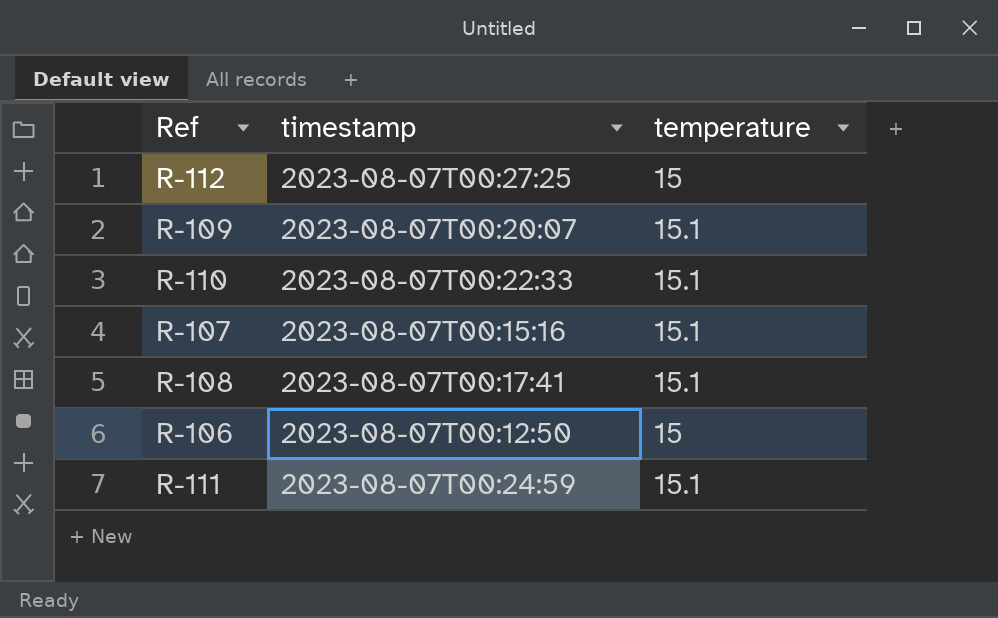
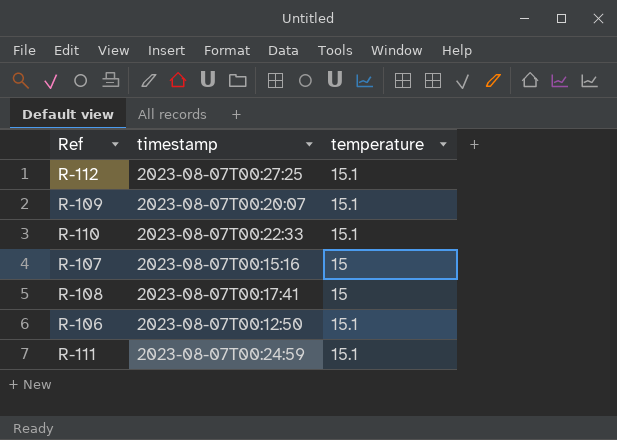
R-112 | temperature: 15 -> 15.1
R-107 | temperature: 15.1 -> 15
R-108 | temperature: 15.1 -> 15
R-106 | temperature: 15 -> 15.1

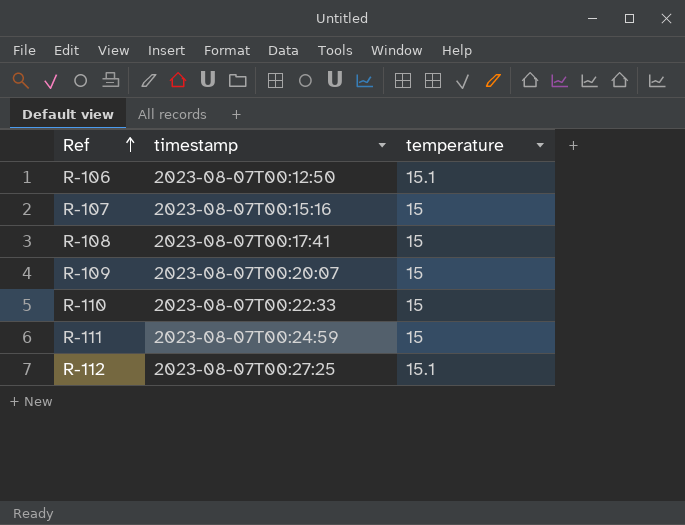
row order: none -> Ref ascending
R-109 | temperature: 15.1 -> 15
R-110 | temperature: 15.1 -> 15
R-111 | temperature: 15.1 -> 15

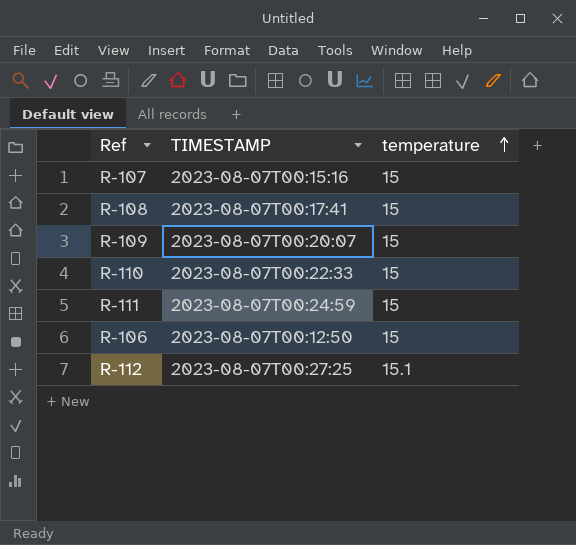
row order: Ref ascending -> temperature ascending
column name: timestamp -> TIMESTAMP
R-106 | temperature: 15.1 -> 15

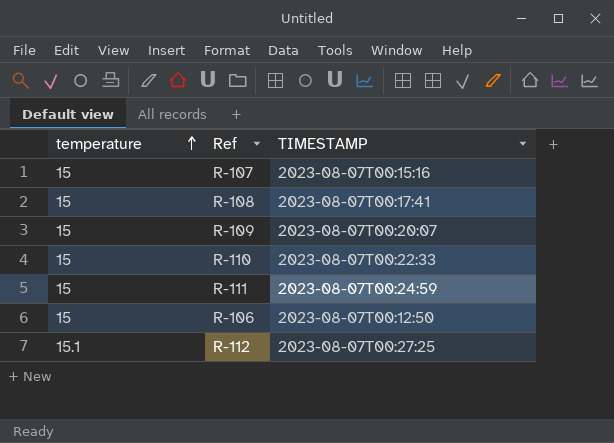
column temperature | position: 3 -> 1

